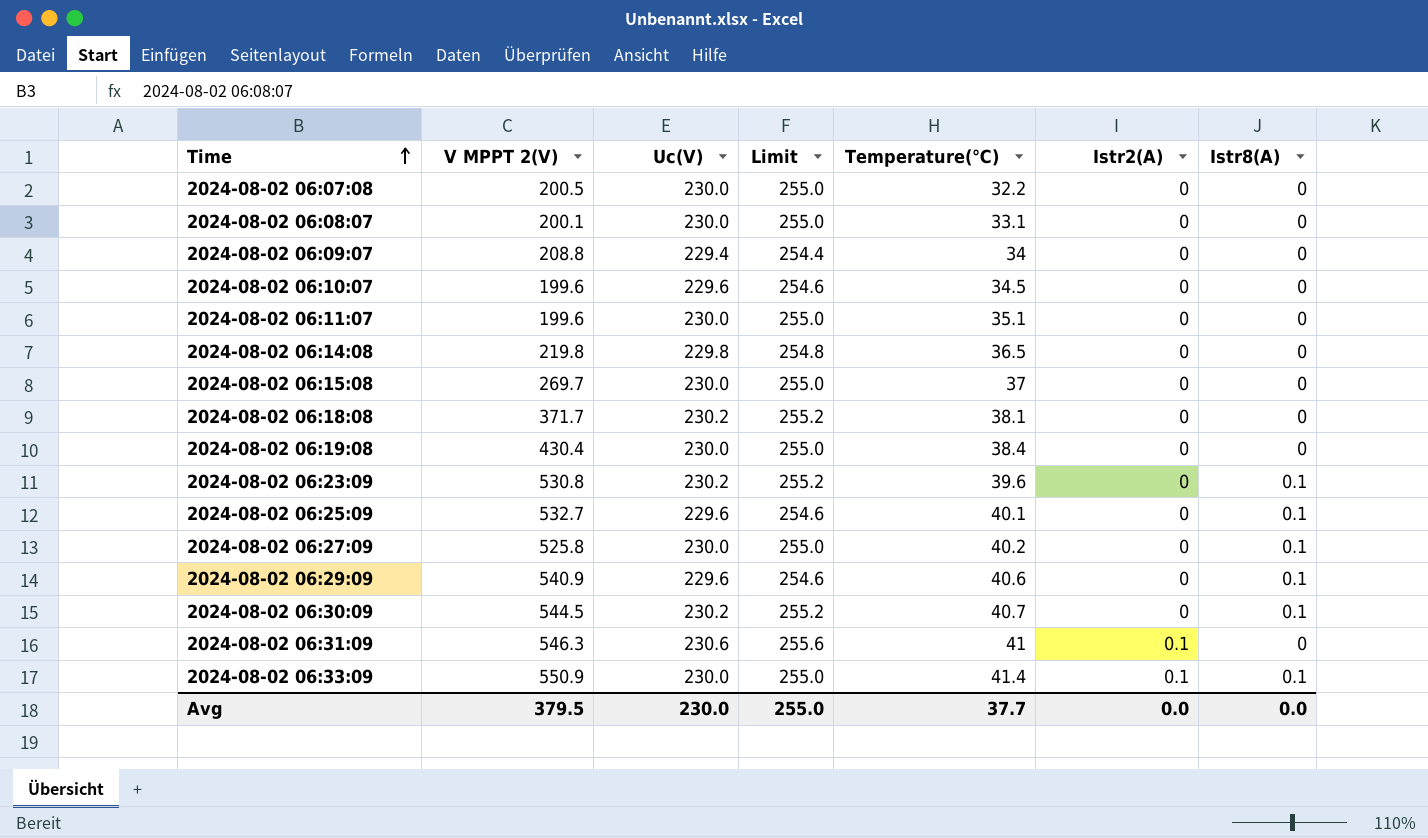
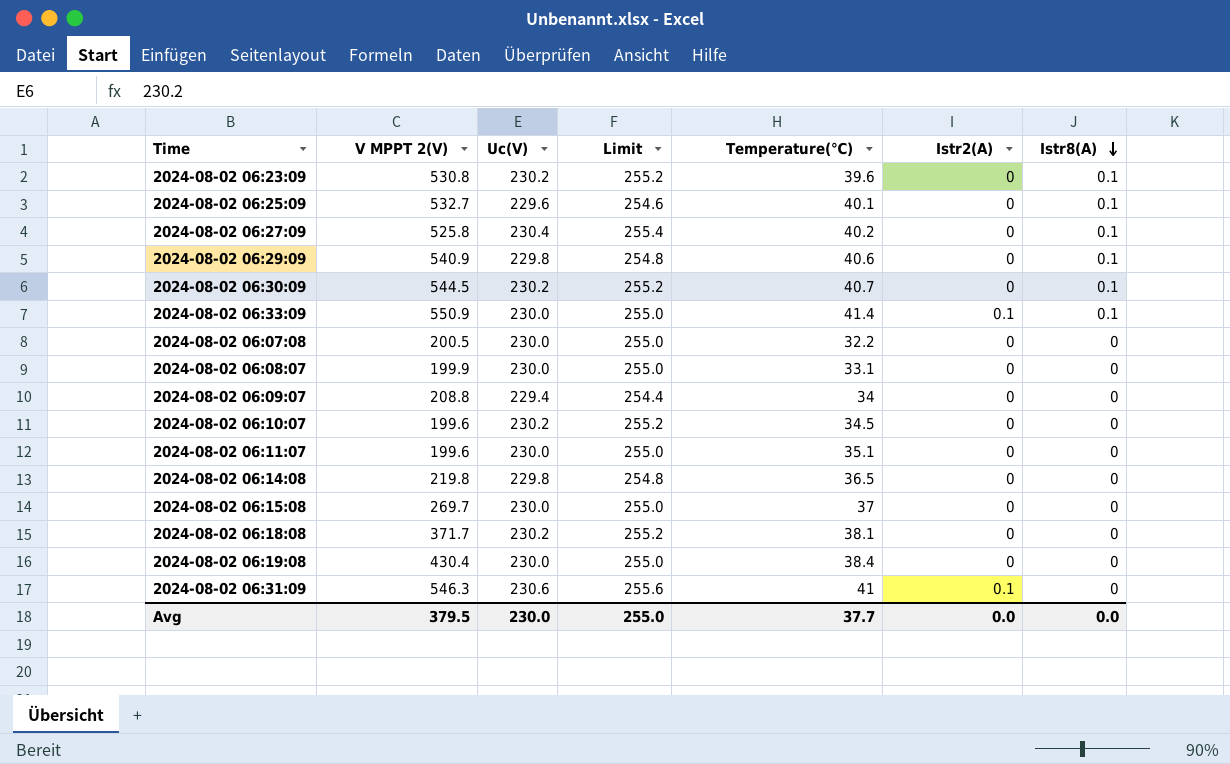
row order: Time ascending -> Istr8(A) descending
2024-08-02 06:27:09 | Uc(V): 230.0 -> 230.4
2024-08-02 06:27:09 | Limit: 255.0 -> 255.4
2024-08-02 06:29:09 | Uc(V): 229.6 -> 229.8
2024-08-02 06:29:09 | Limit: 254.6 -> 254.8
2024-08-02 06:08:07 | V MPPT 2(V): 200.1 -> 199.9
2024-08-02 06:10:07 | Uc(V): 229.6 -> 230.2
2024-08-02 06:10:07 | Limit: 254.6 -> 255.2

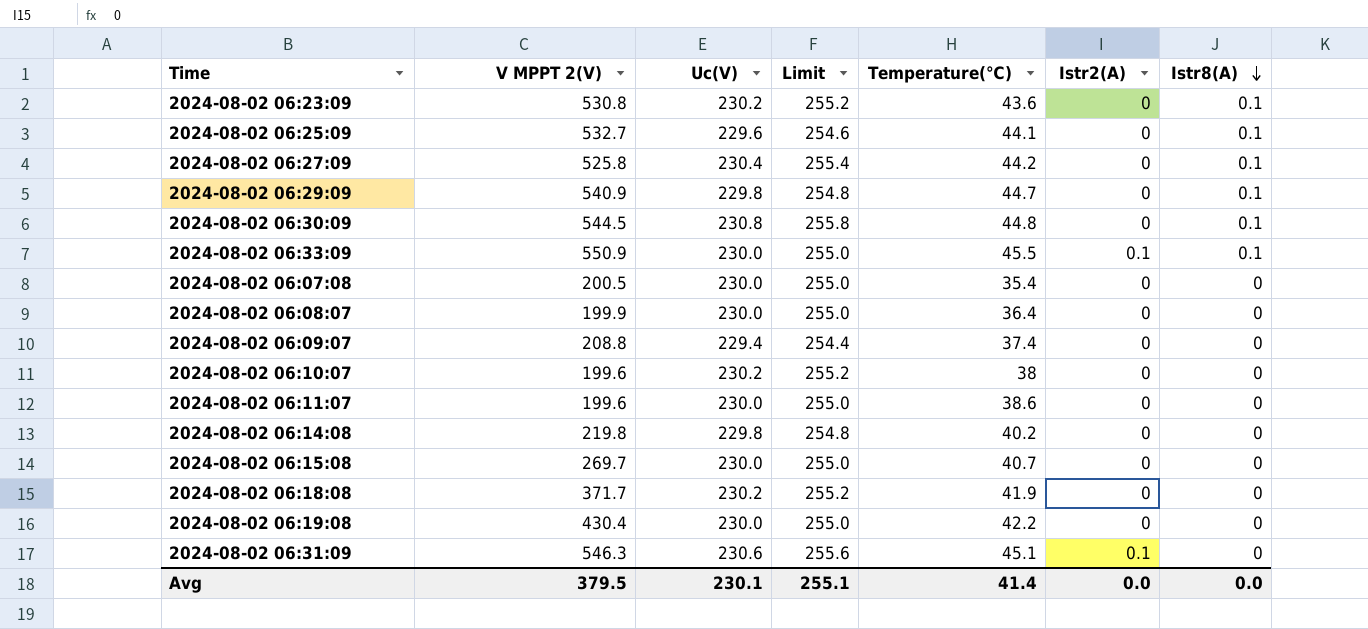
2024-08-02 06:23:09 | Temperature(℃): 39.6 -> 43.6
2024-08-02 06:25:09 | Temperature(℃): 40.1 -> 44.1
2024-08-02 06:27:09 | Temperature(℃): 40.2 -> 44.2
2024-08-02 06:29:09 | Temperature(℃): 40.6 -> 44.7
2024-08-02 06:30:09 | Uc(V): 230.2 -> 230.8
2024-08-02 06:30:09 | Limit: 255.2 -> 255.8
2024-08-02 06:30:09 | Temperature(℃): 40.7 -> 44.8
2024-08-02 06:33:09 | Temperature(℃): 41.4 -> 45.5
2024-08-02 06:07:08 | Temperature(℃): 32.2 -> 35.4
2024-08-02 06:08:07 | Temperature(℃): 33.1 -> 36.4
2024-08-02 06:09:07 | Temperature(℃): 34 -> 37.4
2024-08-02 06:10:07 | Temperature(℃): 34.5 -> 38
2024-08-02 06:11:07 | Temperature(℃): 35.1 -> 38.6
2024-08-02 06:14:08 | Temperature(℃): 36.5 -> 40.2
2024-08-02 06:15:08 | Temperature(℃): 37 -> 40.7
2024-08-02 06:18:08 | Temperature(℃): 38.1 -> 41.9
2024-08-02 06:19:08 | Temperature(℃): 38.4 -> 42.2
2024-08-02 06:31:09 | Temperature(℃): 41 -> 45.1
Avg | Uc(V): 230.0 -> 230.1
Avg | Limit: 255.0 -> 255.1
Avg | Temperature(℃): 37.7 -> 41.4

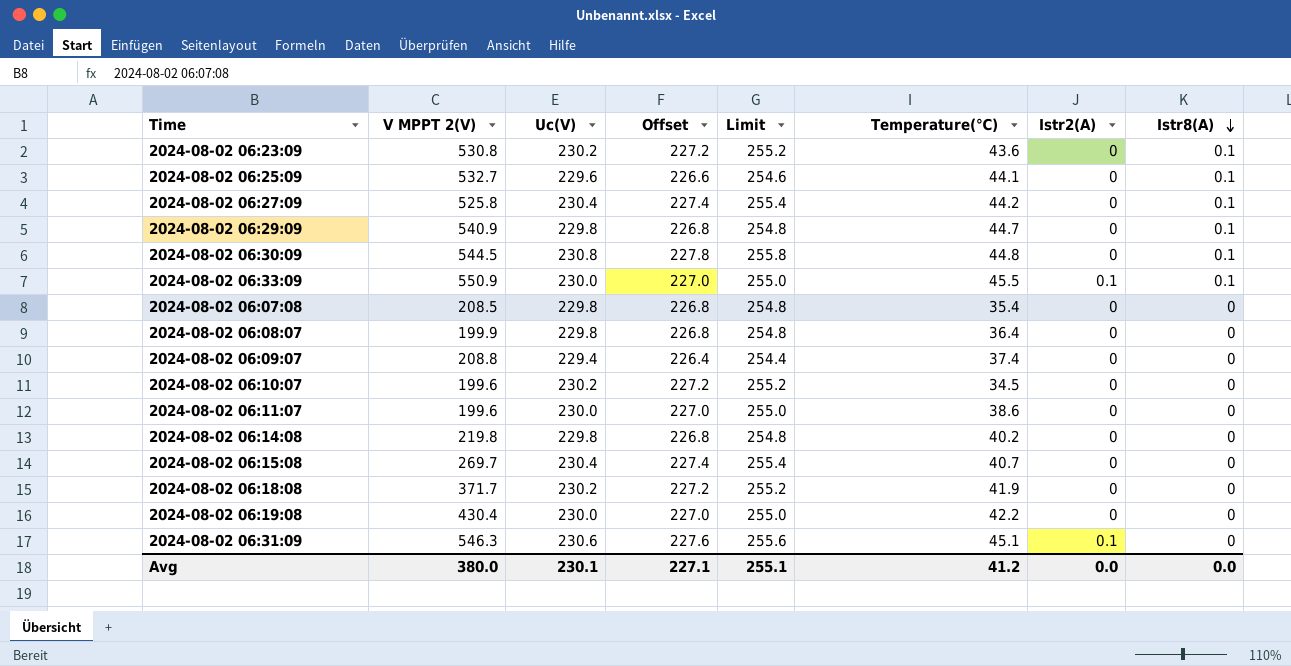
column Offset | formula: none -> [Uc(V)] - 3
2024-08-02 06:07:08 | V MPPT 2(V): 200.5 -> 208.5
2024-08-02 06:07:08 | Uc(V): 230.0 -> 229.8
2024-08-02 06:07:08 | Limit: 255.0 -> 254.8
2024-08-02 06:08:07 | Uc(V): 230.0 -> 229.8
2024-08-02 06:08:07 | Limit: 255.0 -> 254.8
2024-08-02 06:10:07 | Temperature(℃): 38 -> 34.5
2024-08-02 06:15:08 | Uc(V): 230.0 -> 230.4
2024-08-02 06:15:08 | Limit: 255.0 -> 255.4
Avg | V MPPT 2(V): 379.5 -> 380.0
Avg | Temperature(℃): 41.4 -> 41.2

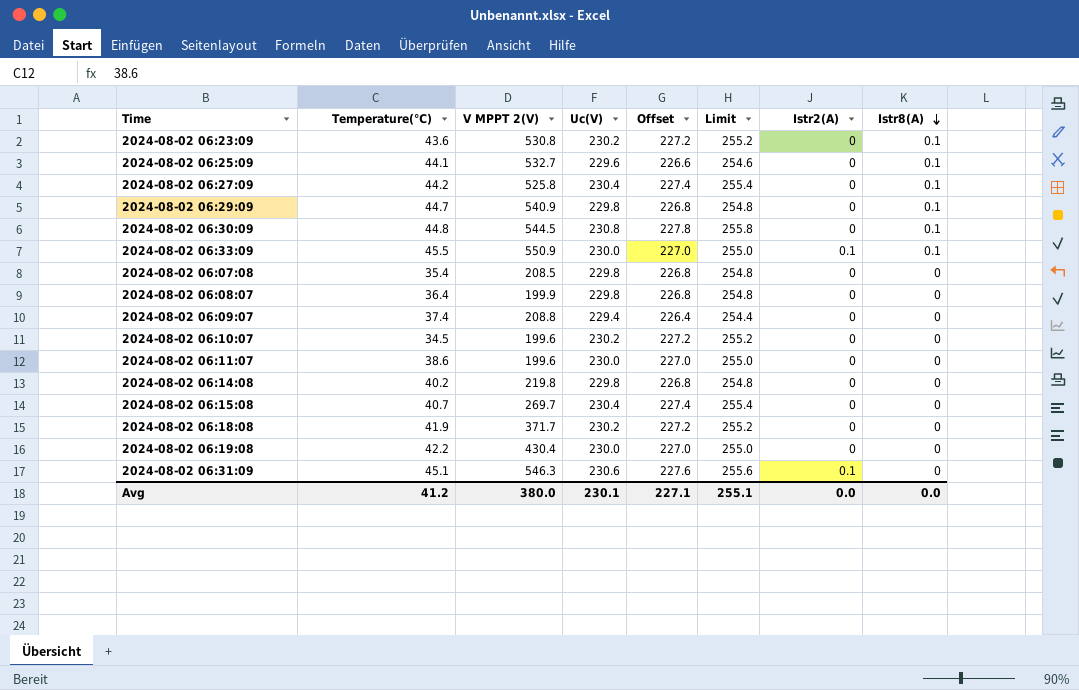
column Temperature(℃) | position: 6 -> 2

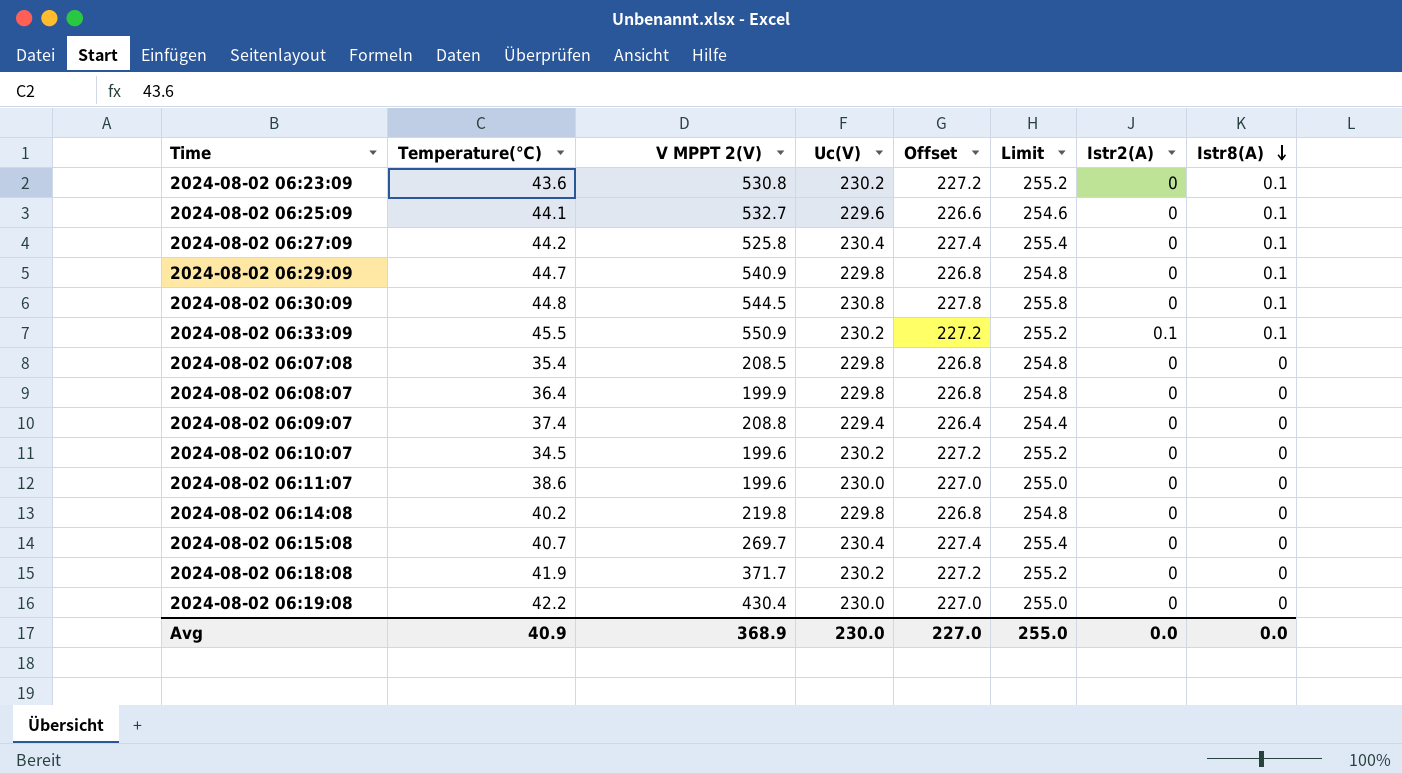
row 2024-08-02 06:31:09: 45.1 | 546.3 | 230.6 | 227.6 | 255.6 | 0.1 | 0 -> none
2024-08-02 06:33:09 | Uc(V): 230.0 -> 230.2
2024-08-02 06:33:09 | Offset: 227.0 -> 227.2
2024-08-02 06:33:09 | Limit: 255.0 -> 255.2
Avg | Temperature(℃): 41.2 -> 40.9
Avg | V MPPT 2(V): 380.0 -> 368.9
Avg | Uc(V): 230.1 -> 230.0
Avg | Offset: 227.1 -> 227.0
Avg | Limit: 255.1 -> 255.0

